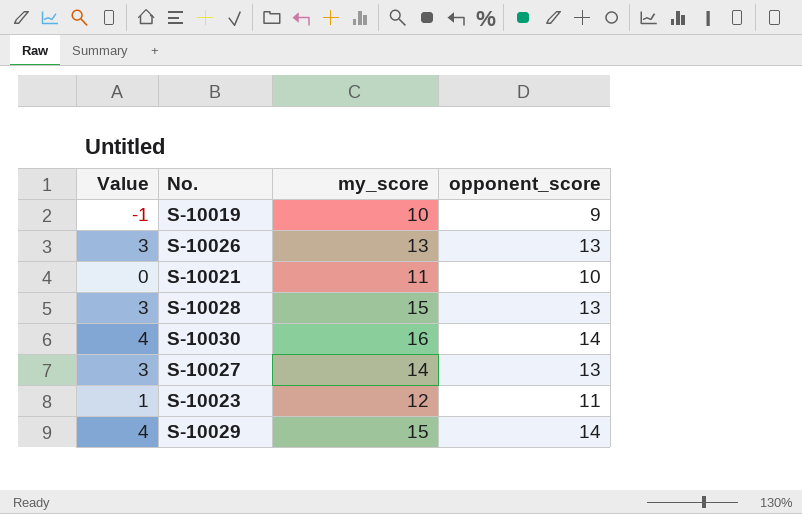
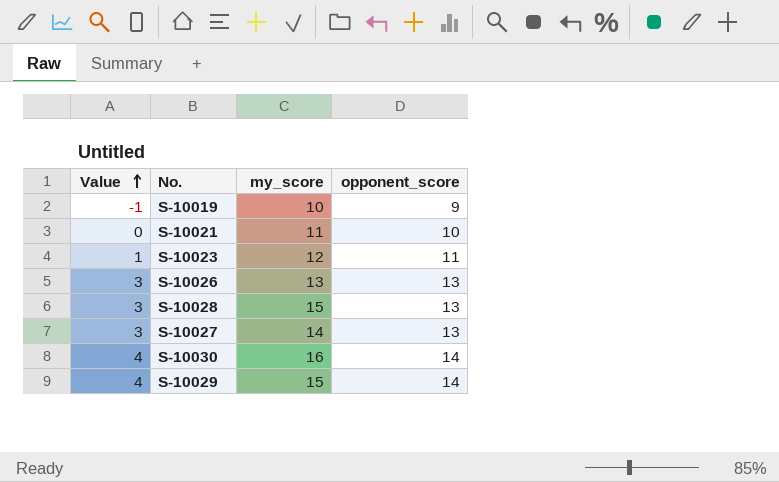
row order: none -> Value ascending

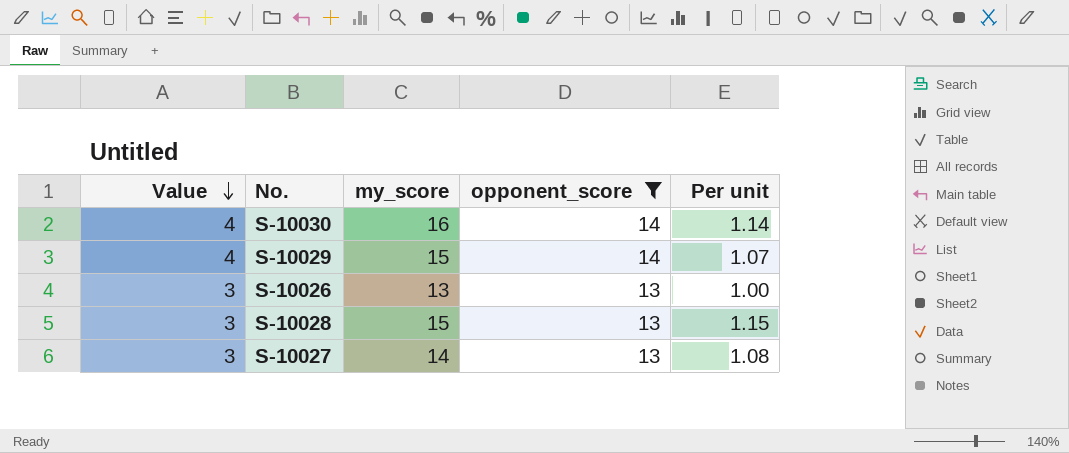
filter: none -> opponent_score >= 13
row order: Value ascending -> Value descending
column Per unit | formula: none -> [my_score] / [opponent_score]

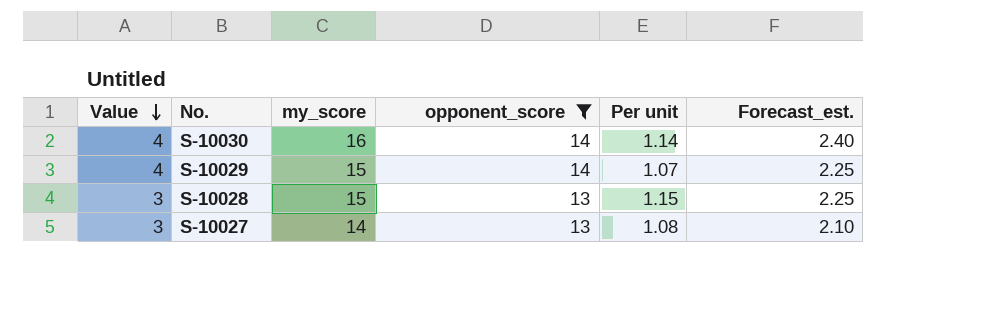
column Forecast_est. | formula: none -> [my_score] * 0.15
row S-10026: 3 | 13 | 13 | 1.00 -> none

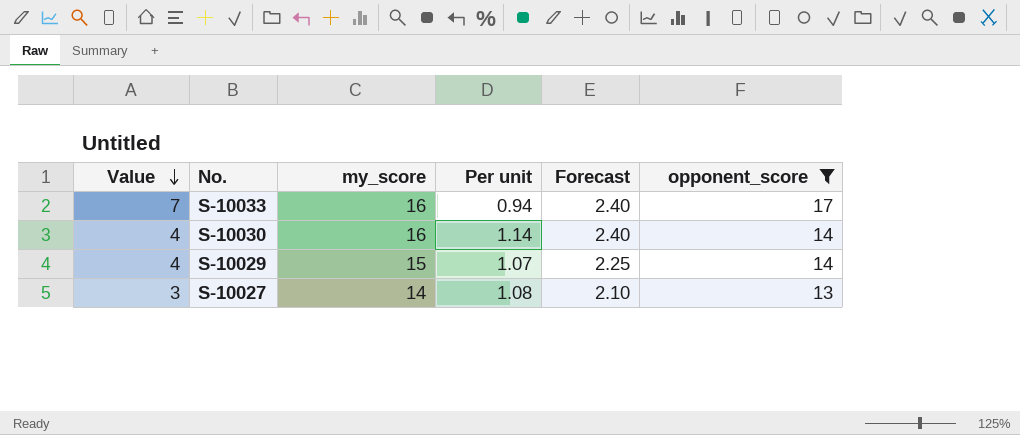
column name: Forecast_est. -> Forecast
column opponent_score | position: 4 -> 6
row S-10028: 3 | 15 | 13 | 1.15 | 2.25 -> none
row S-10033: none -> 7 | 16 | 0.94 | 2.40 | 17

